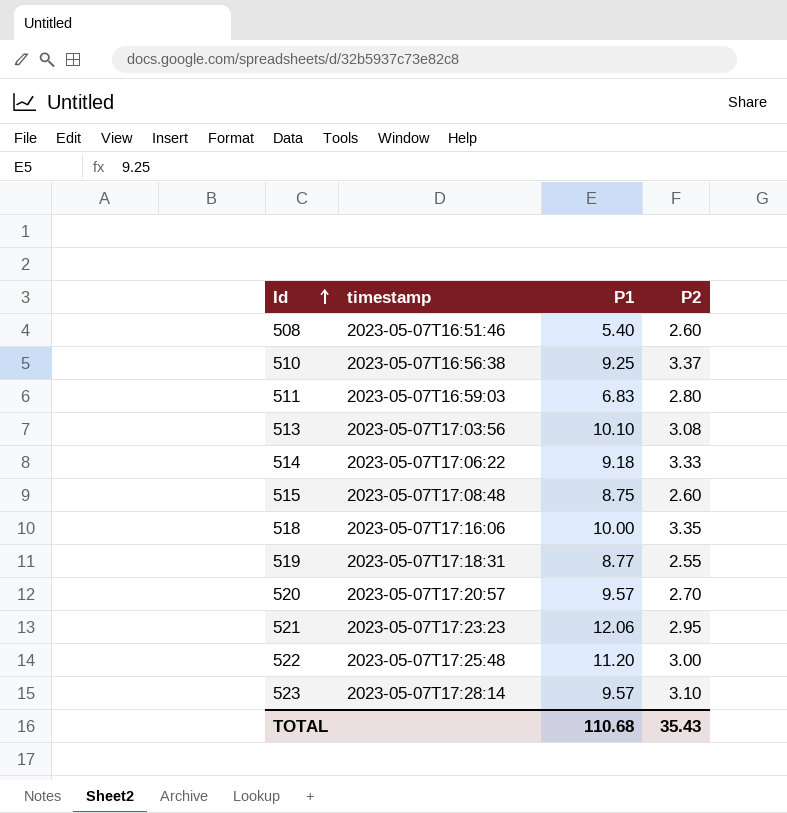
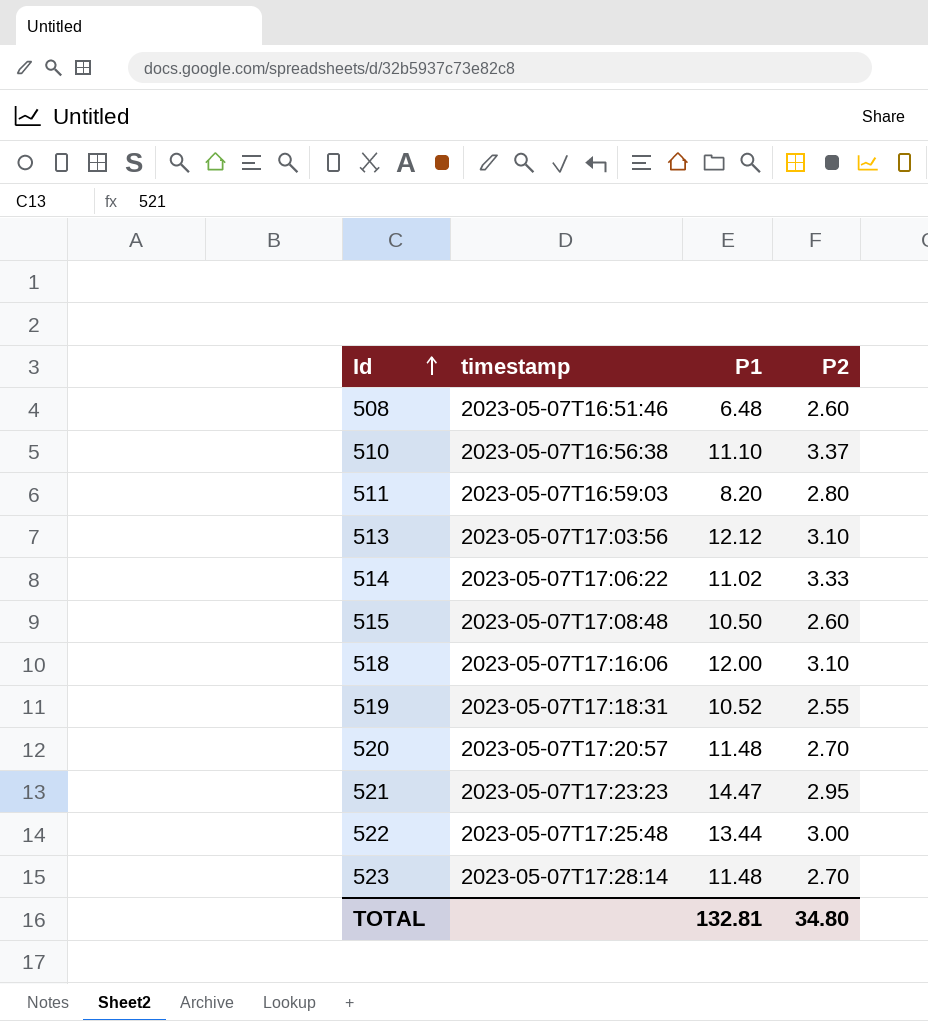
508 | P1: 5.40 -> 6.48
510 | P1: 9.25 -> 11.10
511 | P1: 6.83 -> 8.20
513 | P1: 10.10 -> 12.12
513 | P2: 3.08 -> 3.10
514 | P1: 9.18 -> 11.02
515 | P1: 8.75 -> 10.50
518 | P1: 10.00 -> 12.00
518 | P2: 3.35 -> 3.10
519 | P1: 8.77 -> 10.52
520 | P1: 9.57 -> 11.48
521 | P1: 12.06 -> 14.47
522 | P1: 11.20 -> 13.44
523 | P1: 9.57 -> 11.48
523 | P2: 3.10 -> 2.70
TOTAL | P1: 110.68 -> 132.81
TOTAL | P2: 35.43 -> 34.80

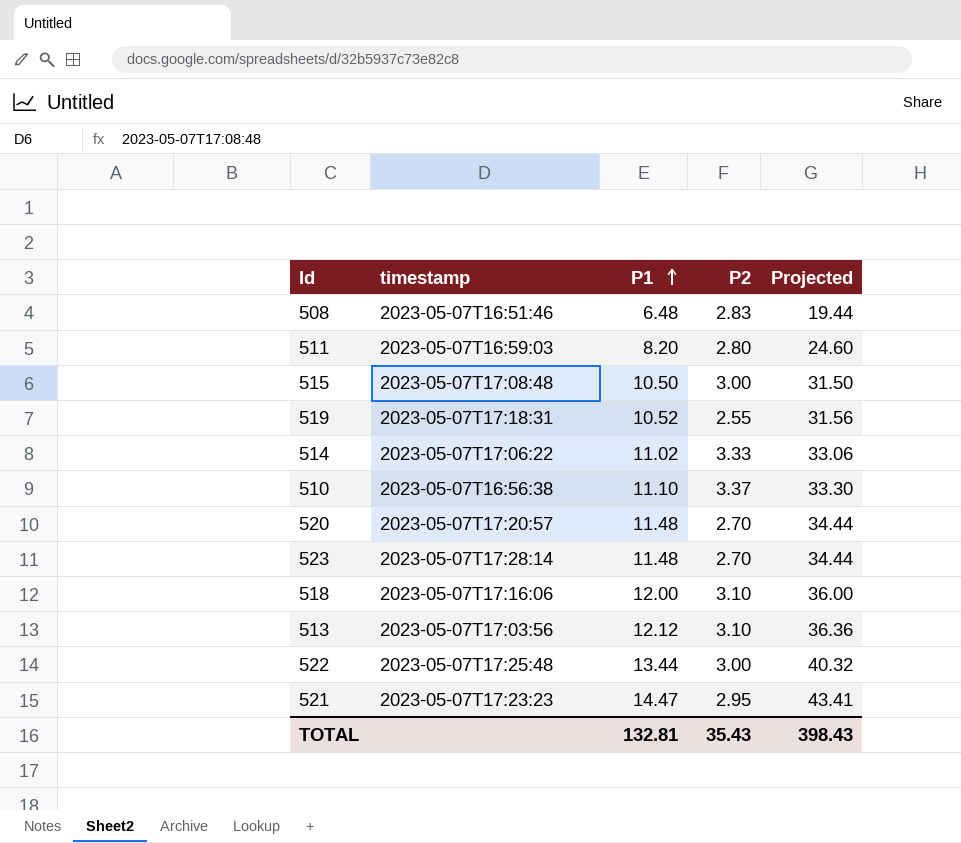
row order: Id ascending -> P1 ascending
column Projected | formula: none -> [P1] * 3
508 | P2: 2.60 -> 2.83
515 | P2: 2.60 -> 3.00
TOTAL | P2: 34.80 -> 35.43

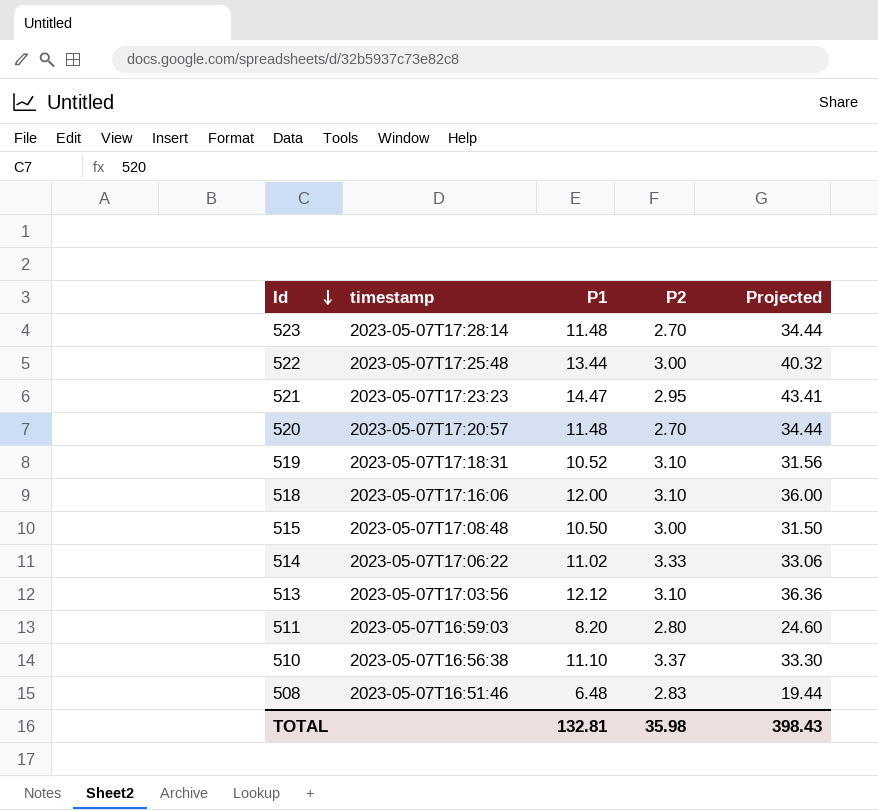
row order: P1 ascending -> Id descending
519 | P2: 2.55 -> 3.10
TOTAL | P2: 35.43 -> 35.98

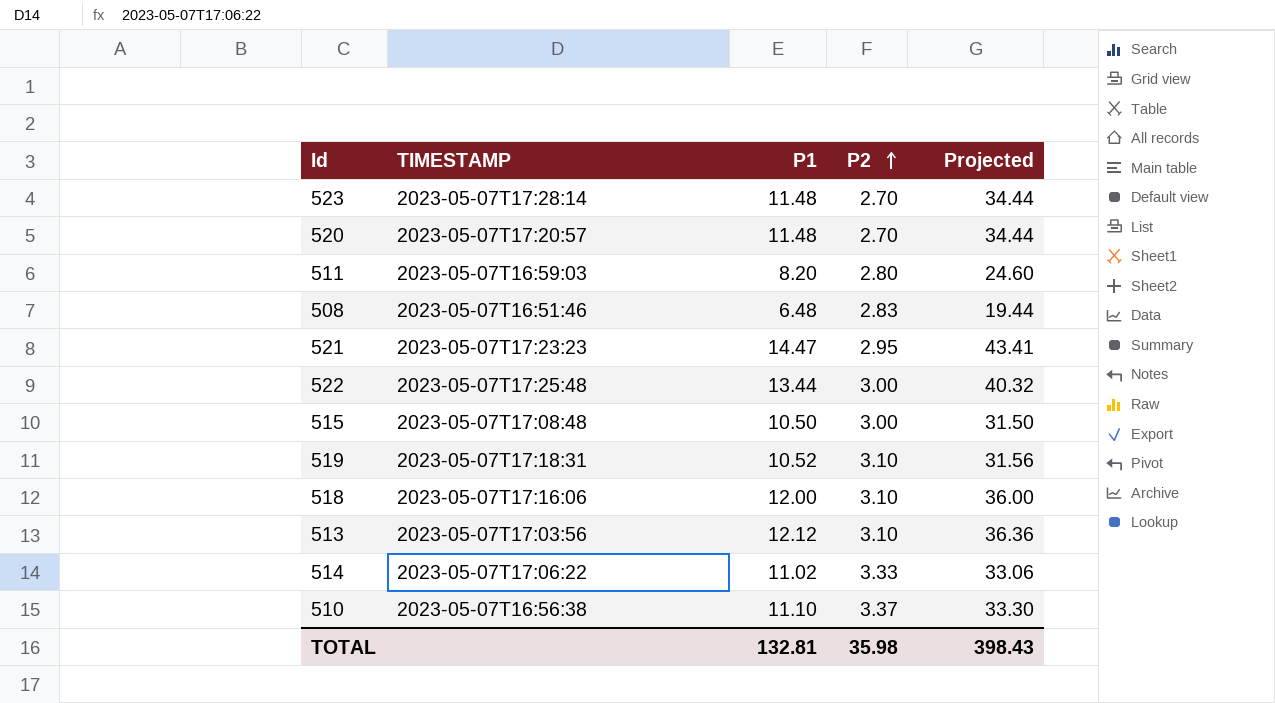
row order: Id descending -> P2 ascending
column name: timestamp -> TIMESTAMP

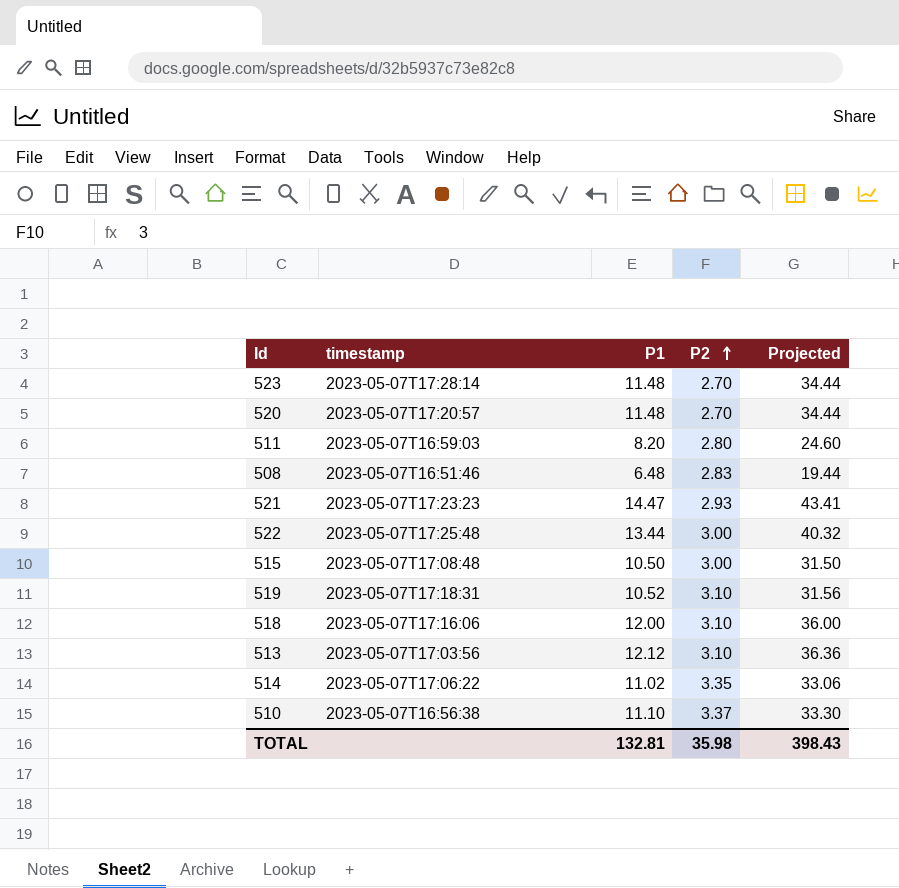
column name: TIMESTAMP -> timestamp
521 | P2: 2.95 -> 2.93
514 | P2: 3.33 -> 3.35

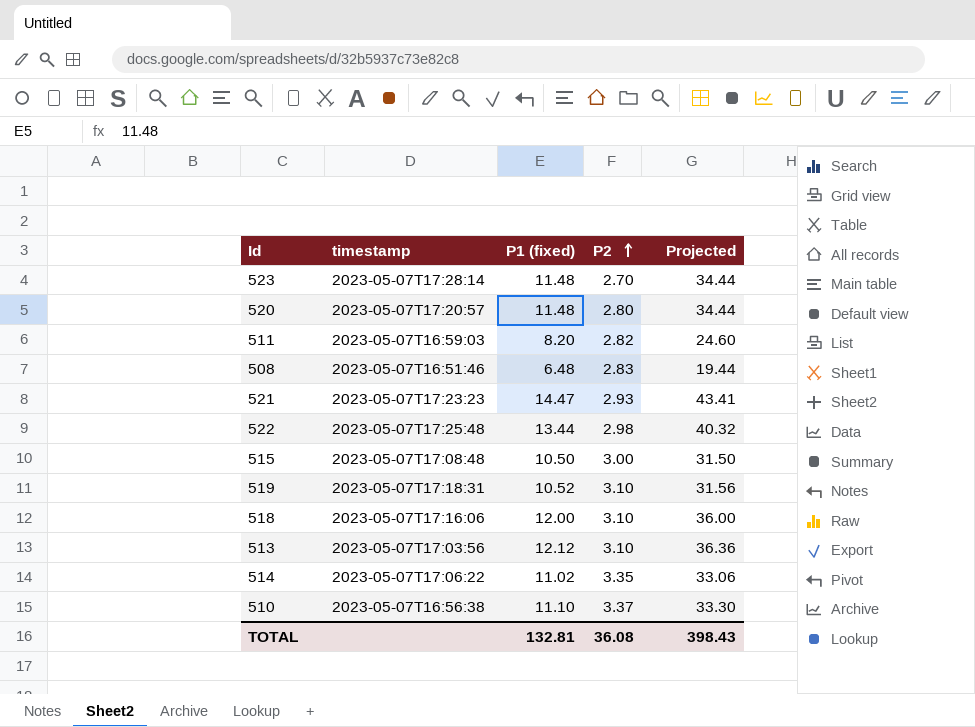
column name: P1 -> P1 (fixed)
520 | P2: 2.70 -> 2.80
511 | P2: 2.80 -> 2.82
522 | P2: 3.00 -> 2.98
TOTAL | P2: 35.98 -> 36.08

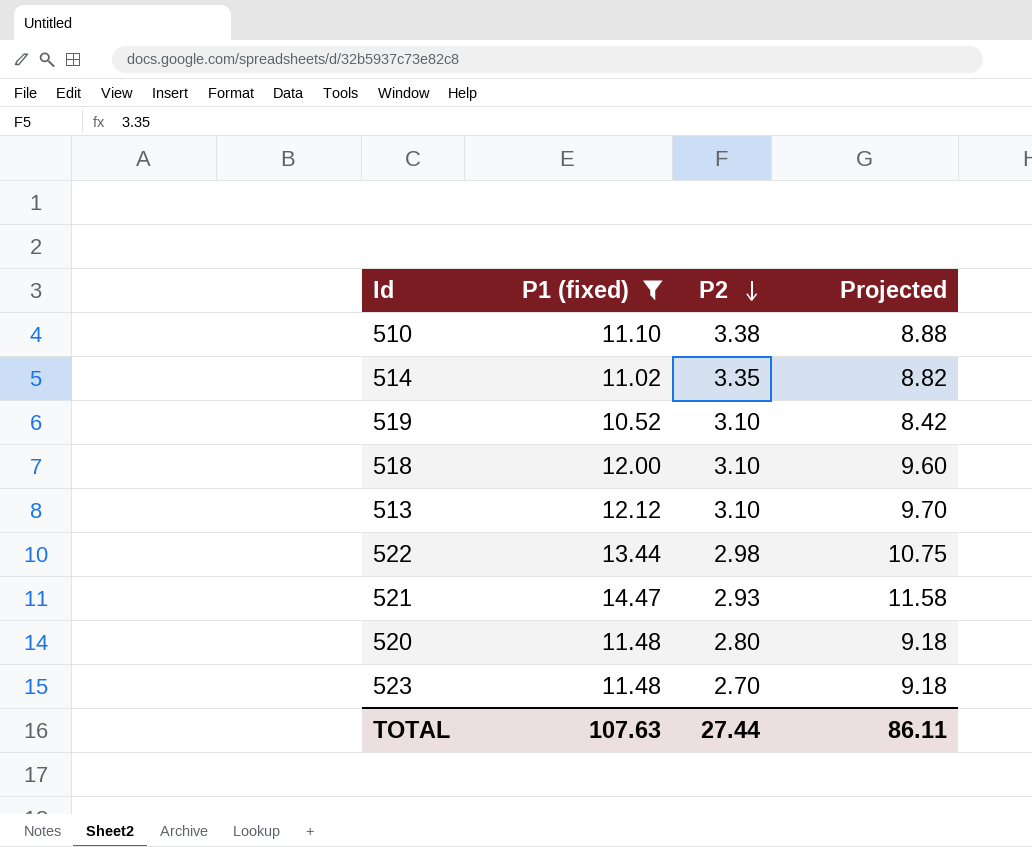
filter: none -> P1 (fixed) >= 10.52
row order: P2 ascending -> P2 descending
column timestamp | position: 2 -> none
column Projected | formula: [P1 (fixed)] * 3 -> [P1 (fixed)] * 0.8
510 | P2: 3.37 -> 3.38
TOTAL | P1 (fixed): 132.81 -> 107.63
TOTAL | P2: 36.08 -> 27.44
TOTAL | Projected: 398.43 -> 86.11

